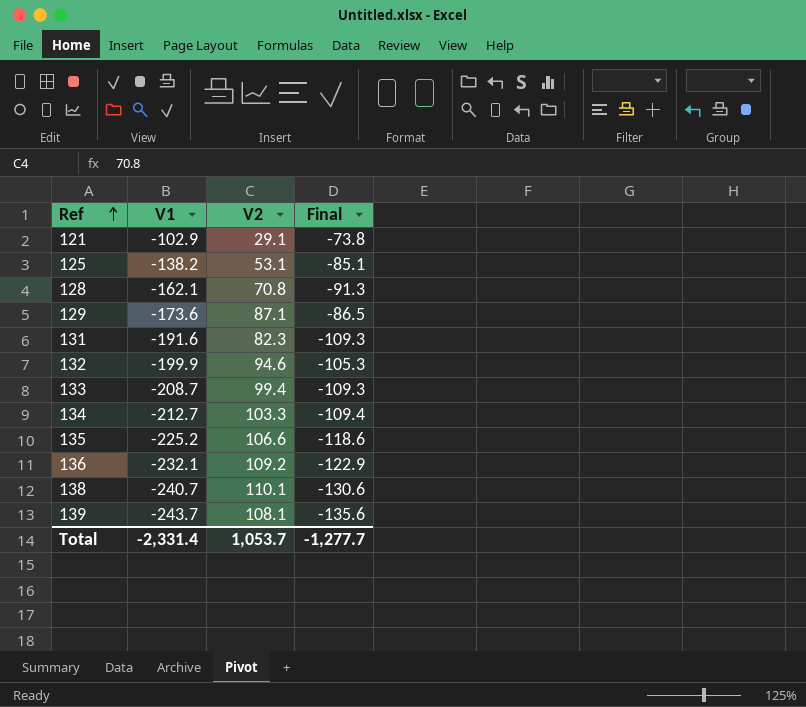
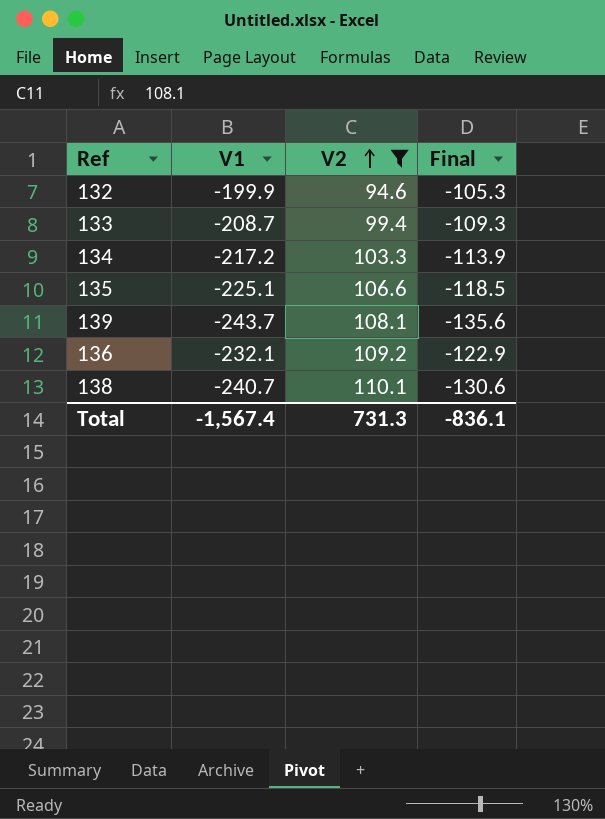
filter: none -> V2 >= 94.6
row order: Ref ascending -> V2 ascending
134 | V1: -212.7 -> -217.2
134 | Final: -109.4 -> -113.9
135 | V1: -225.2 -> -225.1
135 | Final: -118.6 -> -118.5
Total | V1: -2,331.4 -> -1,567.4
Total | V2: 1,053.7 -> 731.3
Total | Final: -1,277.7 -> -836.1

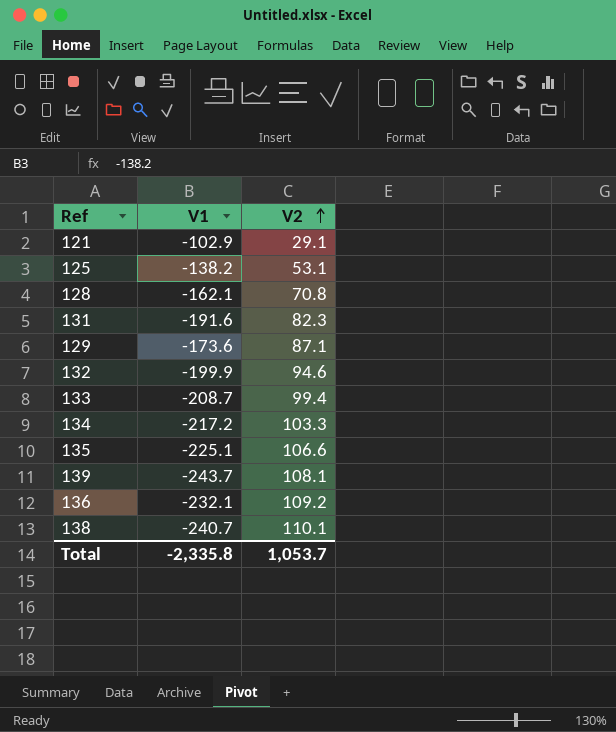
filter: V2 >= 94.6 -> none
column Final | formula: [V1] + [V2] -> none
Total | V1: -1,567.4 -> -2,335.8
Total | V2: 731.3 -> 1,053.7

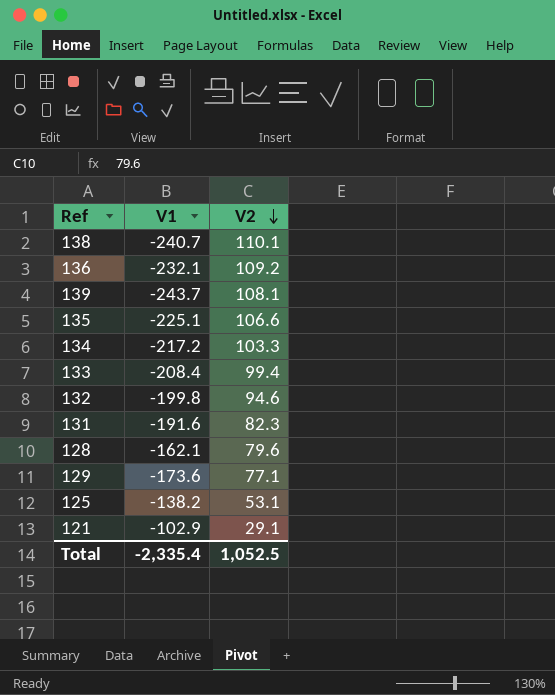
row order: V2 ascending -> V2 descending
133 | V1: -208.7 -> -208.4
132 | V1: -199.9 -> -199.8
128 | V2: 70.8 -> 79.6
129 | V2: 87.1 -> 77.1
Total | V1: -2,335.8 -> -2,335.4
Total | V2: 1,053.7 -> 1,052.5

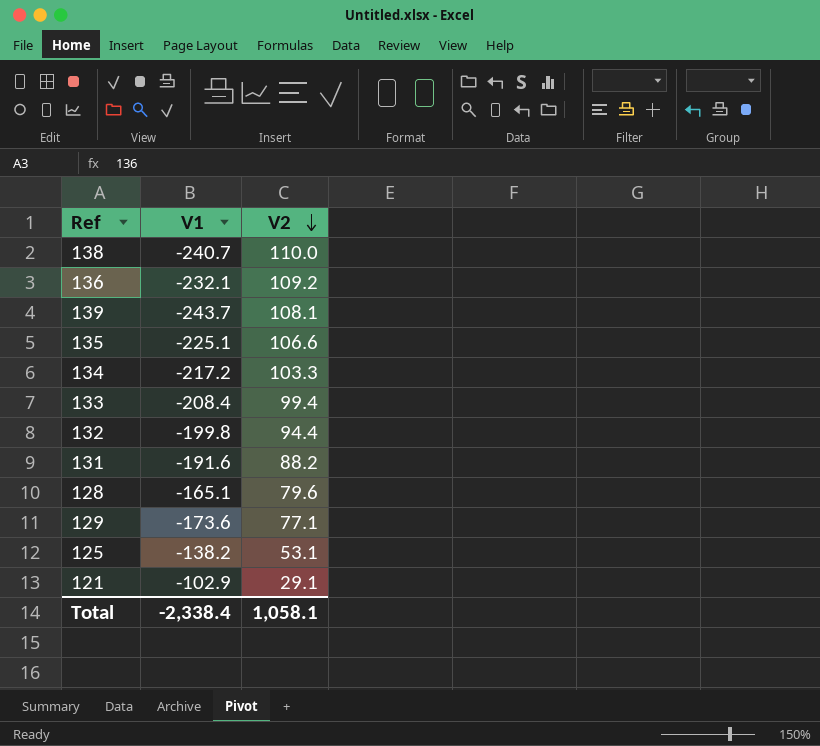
138 | V2: 110.1 -> 110.0
132 | V2: 94.6 -> 94.4
131 | V2: 82.3 -> 88.2
128 | V1: -162.1 -> -165.1
Total | V1: -2,335.4 -> -2,338.4
Total | V2: 1,052.5 -> 1,058.1

